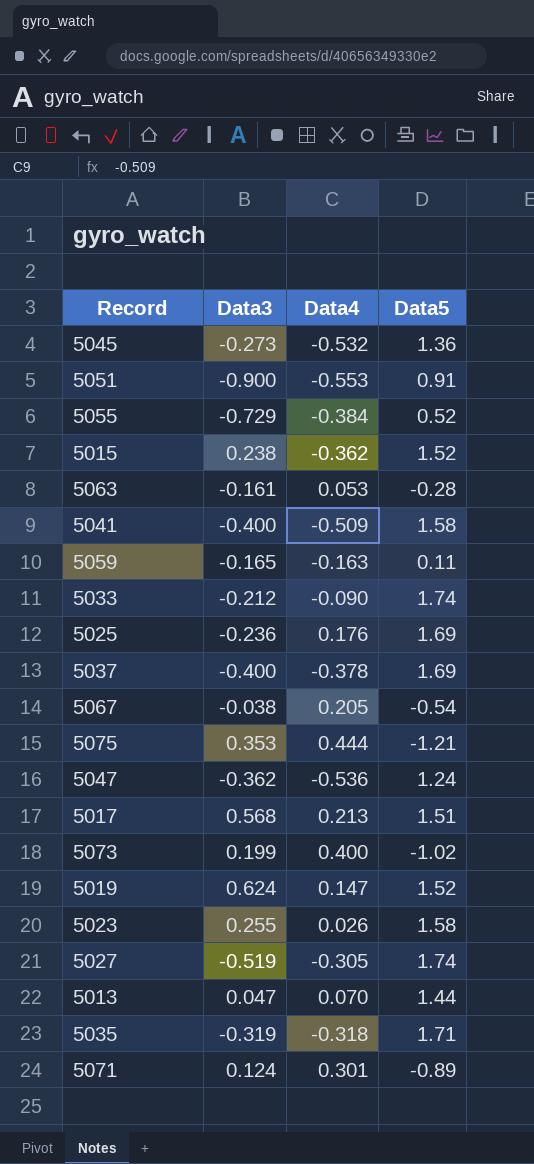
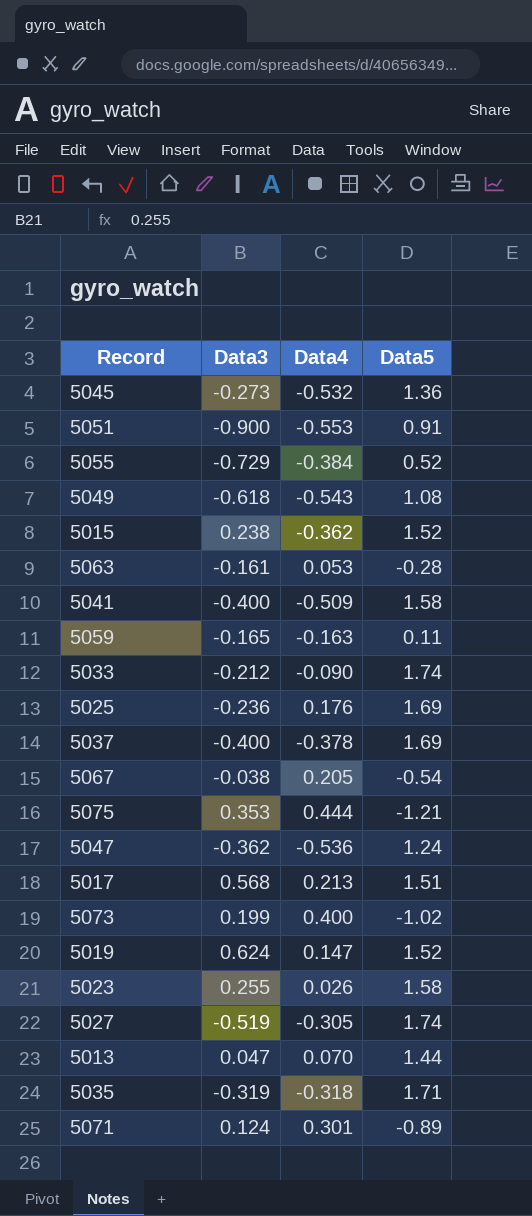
row 5049: none -> -0.618 | -0.543 | 1.08

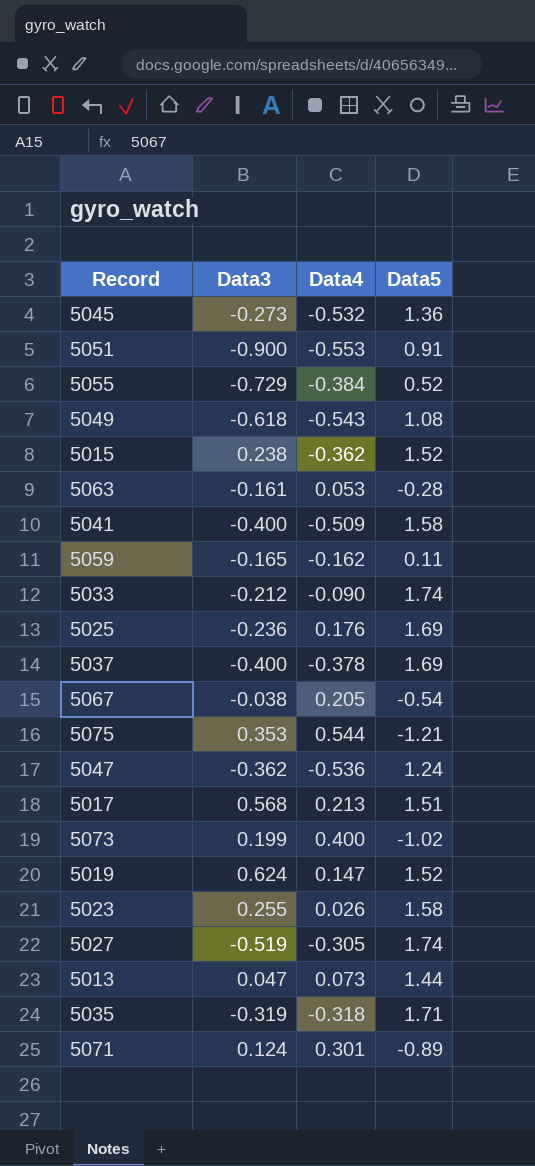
5059 | Data4: -0.163 -> -0.162
5075 | Data4: 0.444 -> 0.544
5013 | Data4: 0.070 -> 0.073

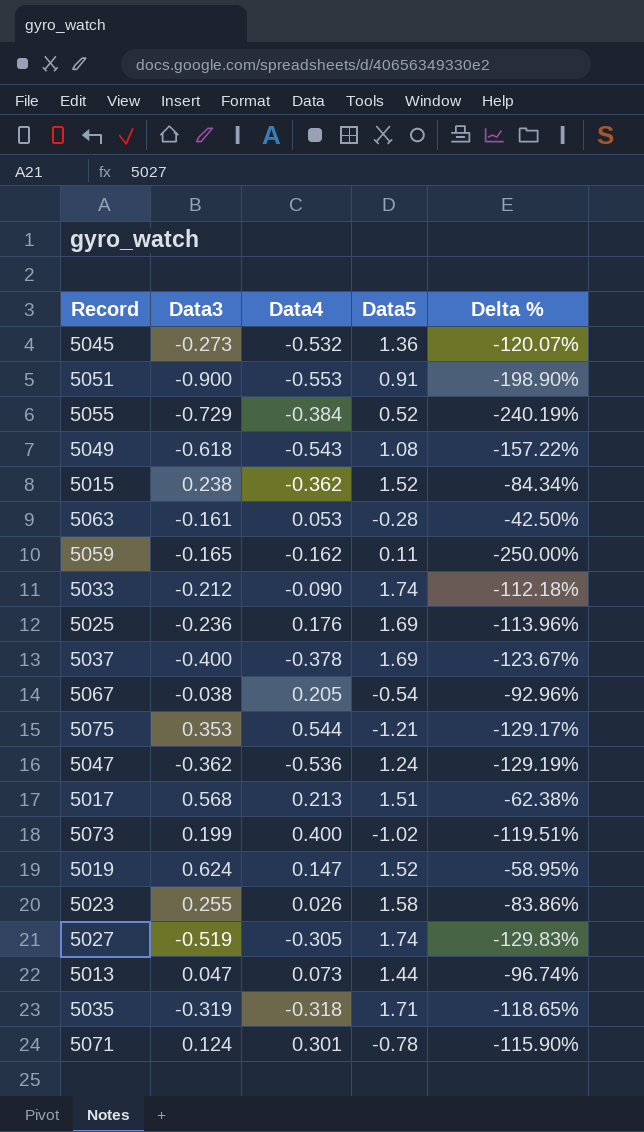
column Delta % | formula: none -> ([Data3] - [Data5]) / [Data5]
row 5041: -0.400 | -0.509 | 1.58 -> none
5071 | Data5: -0.89 -> -0.78

